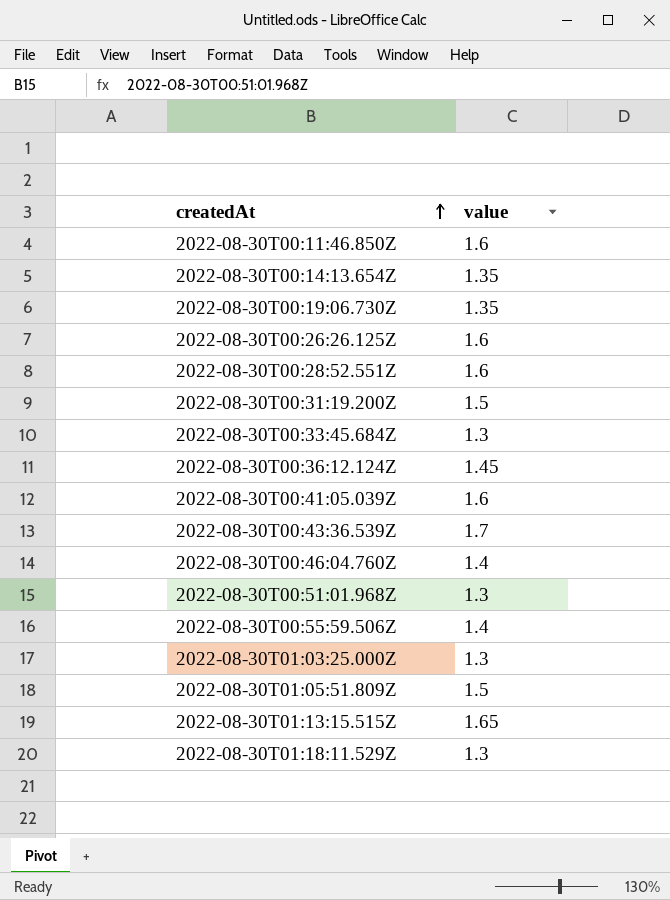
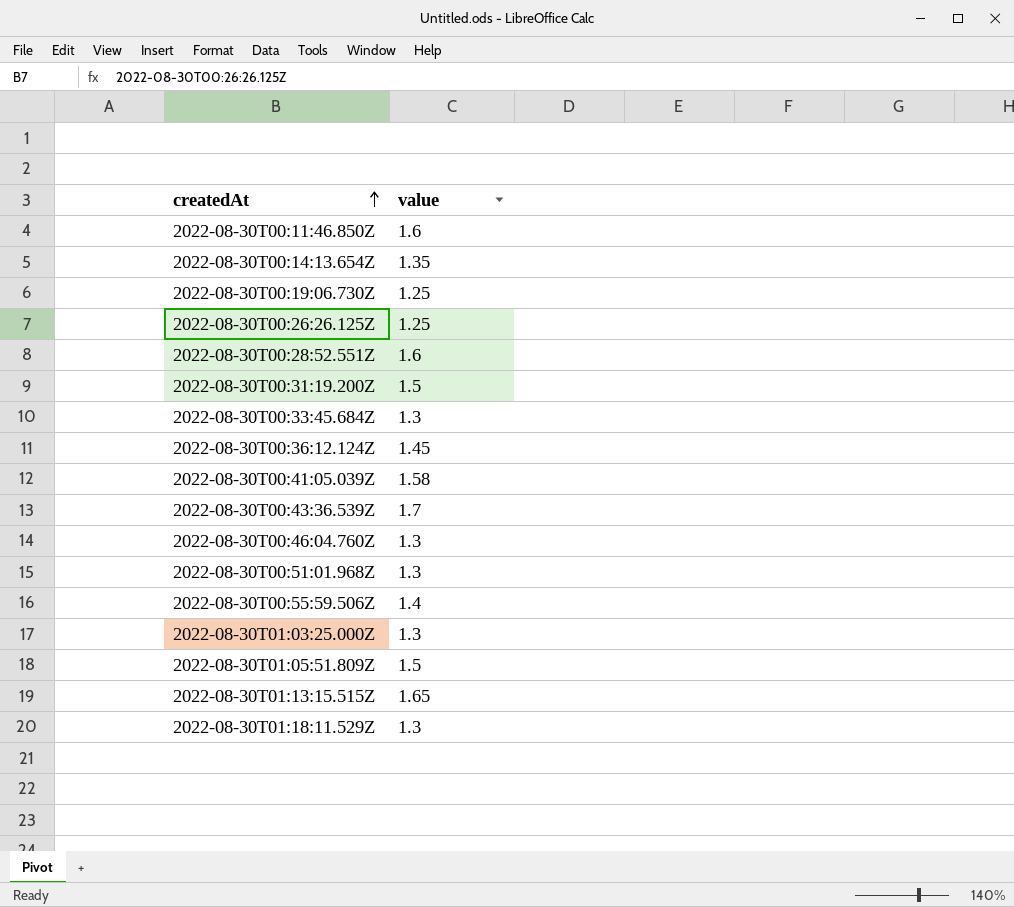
2022-08-30T00:19:06.730Z | value: 1.35 -> 1.25
2022-08-30T00:26:26.125Z | value: 1.6 -> 1.25
2022-08-30T00:41:05.039Z | value: 1.6 -> 1.58
2022-08-30T00:46:04.760Z | value: 1.4 -> 1.3

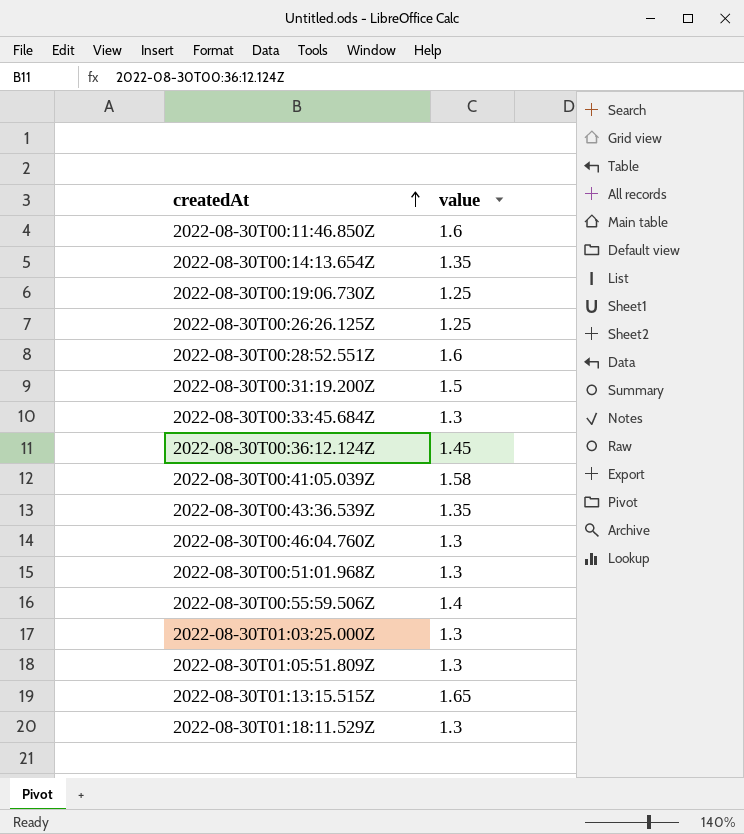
2022-08-30T00:43:36.539Z | value: 1.7 -> 1.35
2022-08-30T01:05:51.809Z | value: 1.5 -> 1.3

